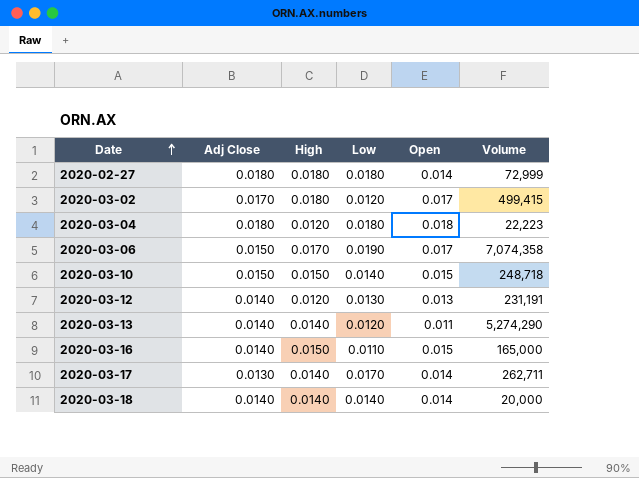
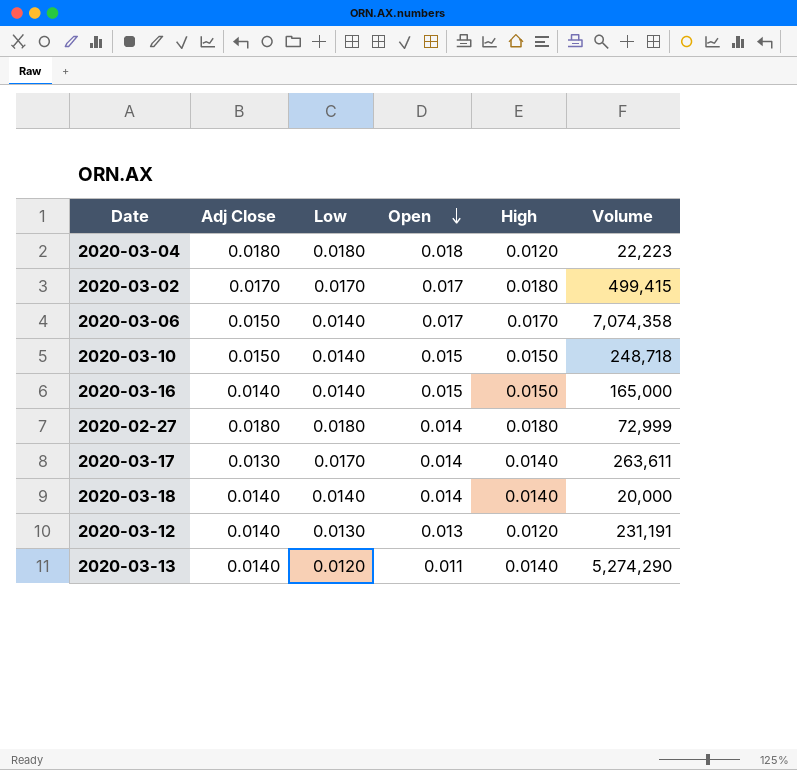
row order: Date ascending -> Open descending
column High | position: 3 -> 5
2020-03-02 | Low: 0.0120 -> 0.0170
2020-03-06 | Low: 0.0190 -> 0.0140
2020-03-16 | Low: 0.0110 -> 0.0140
2020-03-17 | Volume: 262,711 -> 263,611

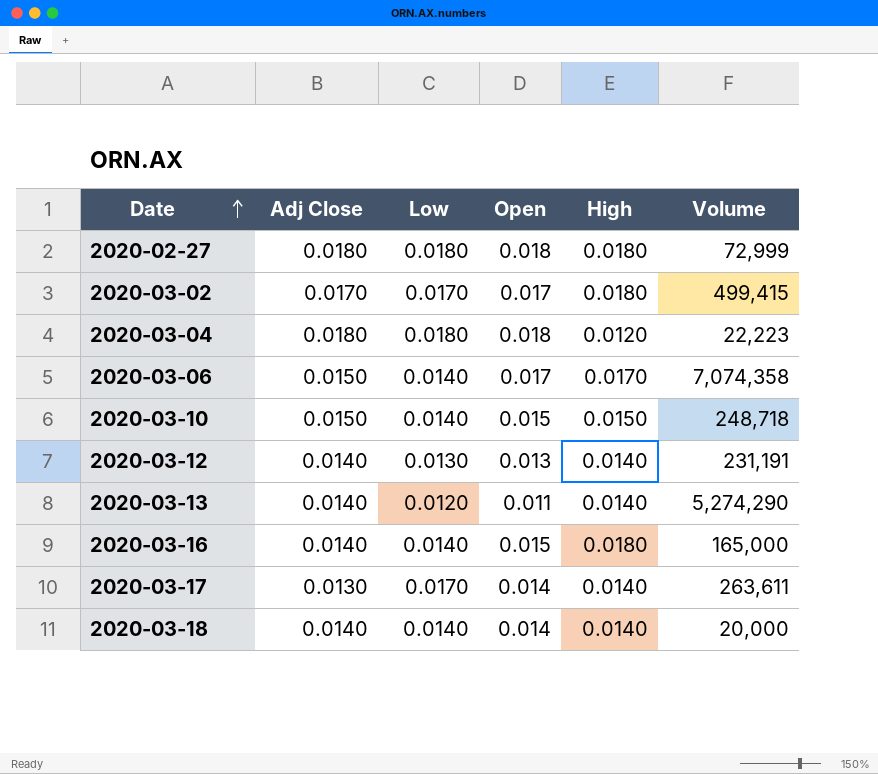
row order: Open descending -> Date ascending
2020-02-27 | Open: 0.014 -> 0.018
2020-03-12 | High: 0.0120 -> 0.0140
2020-03-16 | High: 0.0150 -> 0.0180

